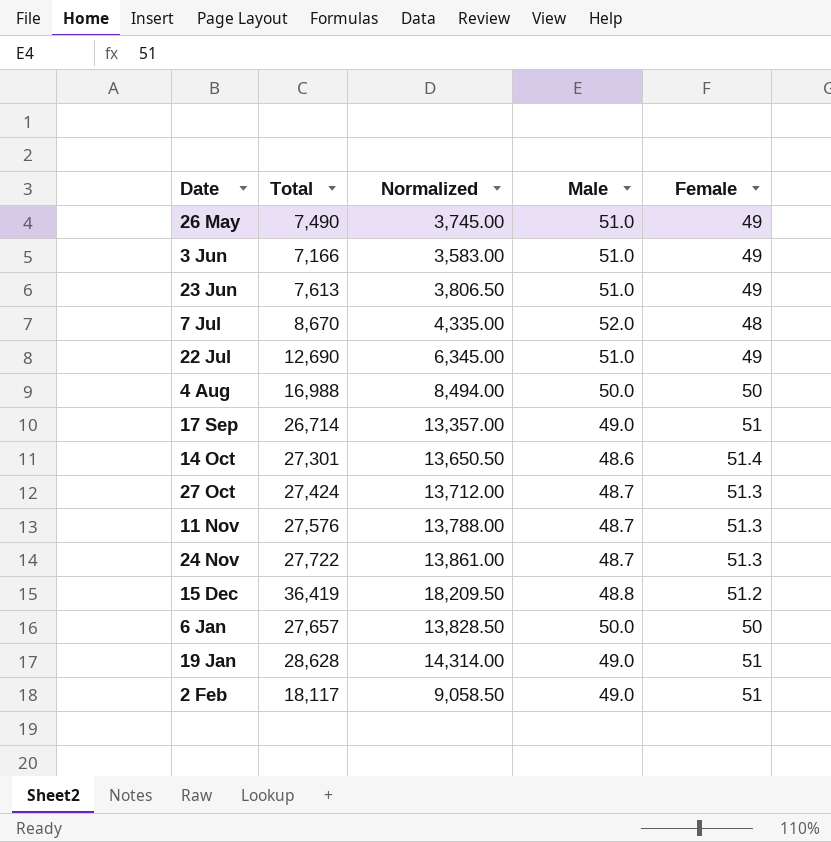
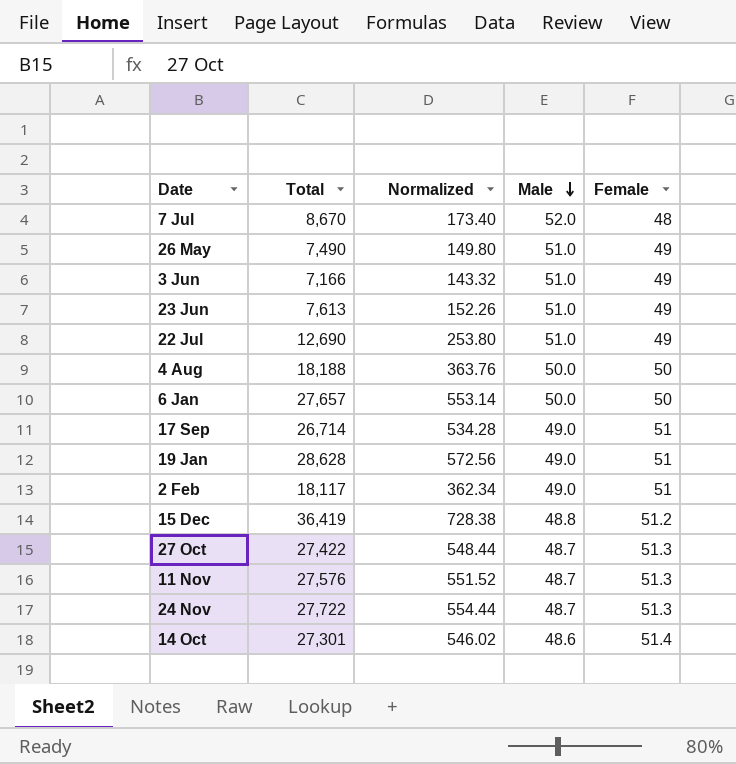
row order: none -> Male descending
column Normalized | formula: [Total] * 0.5 -> [Total] * 0.02
4 Aug | Total: 16,988 -> 18,188
27 Oct | Total: 27,424 -> 27,422

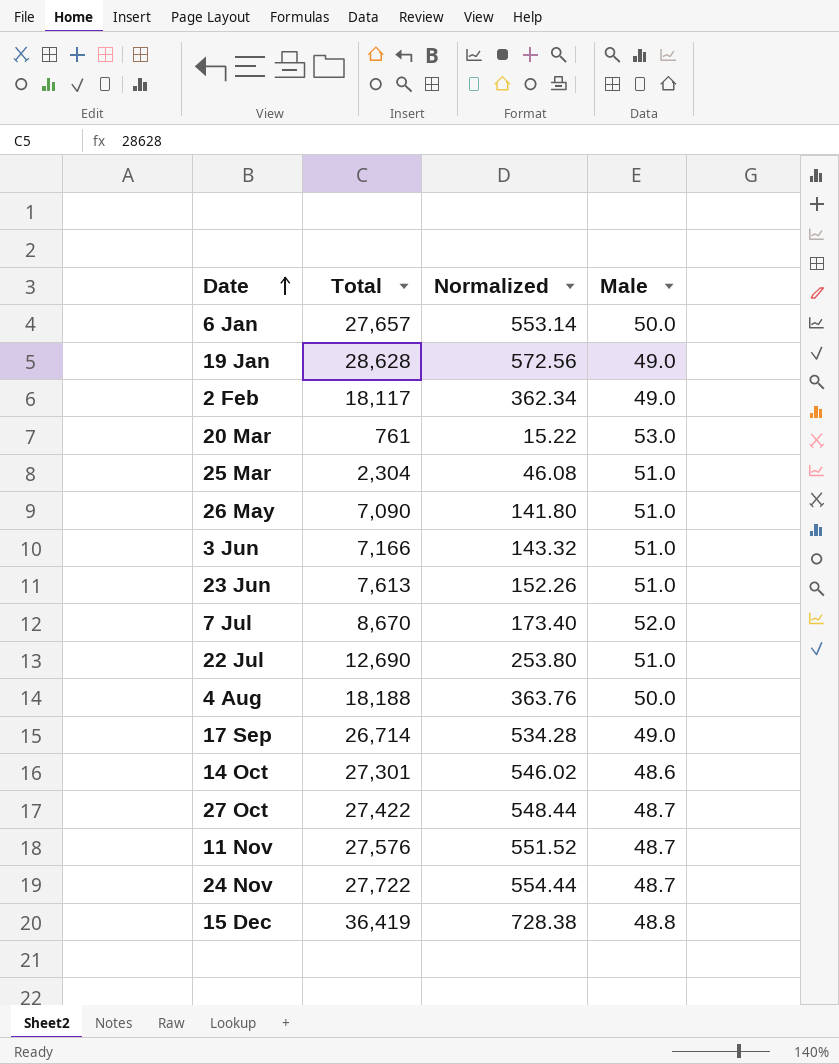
row order: Male descending -> Date ascending
column Female | position: 5 -> none
row 20 Mar: none -> 761 | 15.22 | 53.0
row 25 Mar: none -> 2,304 | 46.08 | 51.0
26 May | Total: 7,490 -> 7,090
26 May | Normalized: 149.80 -> 141.80

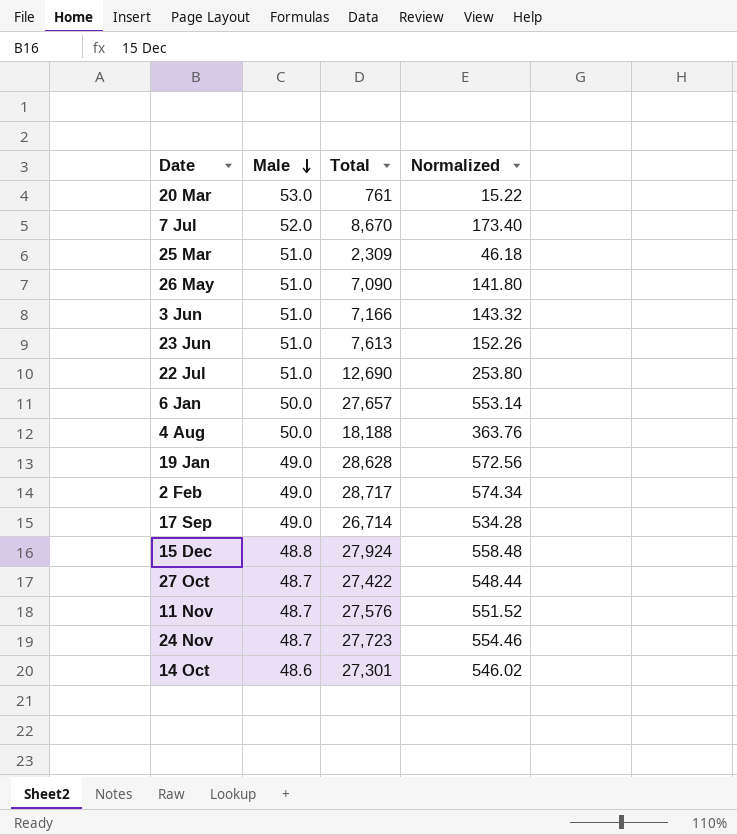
row order: Date ascending -> Male descending
column Male | position: 4 -> 2
25 Mar | Total: 2,304 -> 2,309
25 Mar | Normalized: 46.08 -> 46.18
2 Feb | Total: 18,117 -> 28,717
2 Feb | Normalized: 362.34 -> 574.34
15 Dec | Total: 36,419 -> 27,924
15 Dec | Normalized: 728.38 -> 558.48
24 Nov | Total: 27,722 -> 27,723
24 Nov | Normalized: 554.44 -> 554.46

